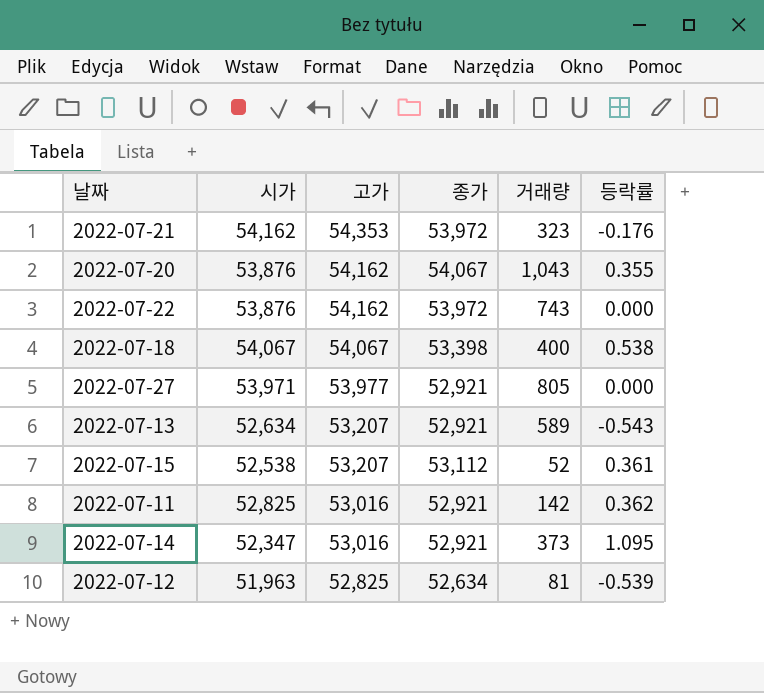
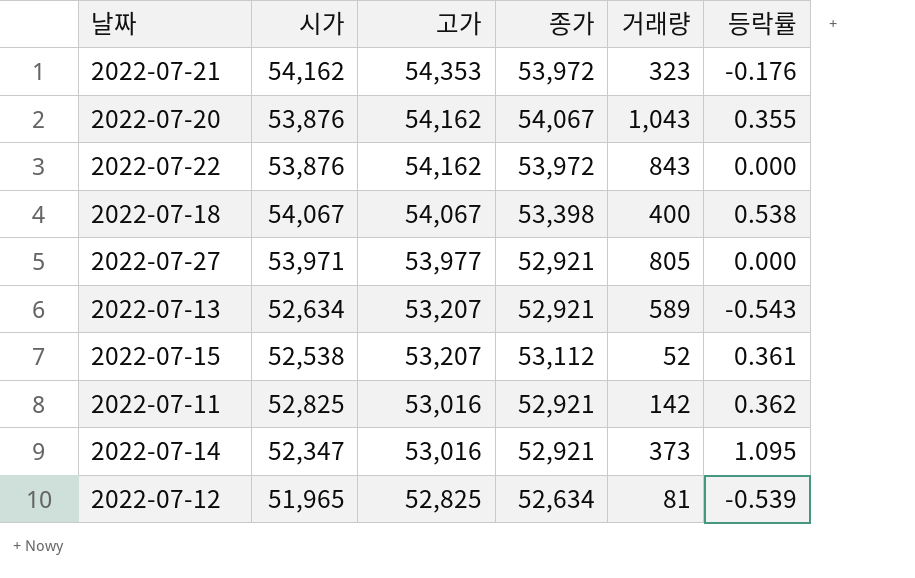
2022-07-22 | 거래량: 743 -> 843
2022-07-12 | 시가: 51,963 -> 51,965

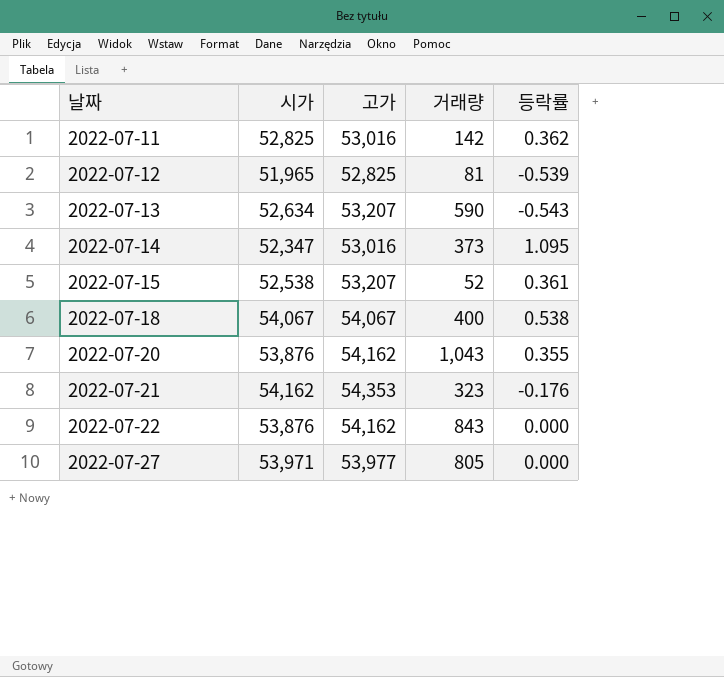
row order: 고가 descending -> 날짜 ascending
column 종가 | position: 4 -> none
2022-07-13 | 거래량: 589 -> 590

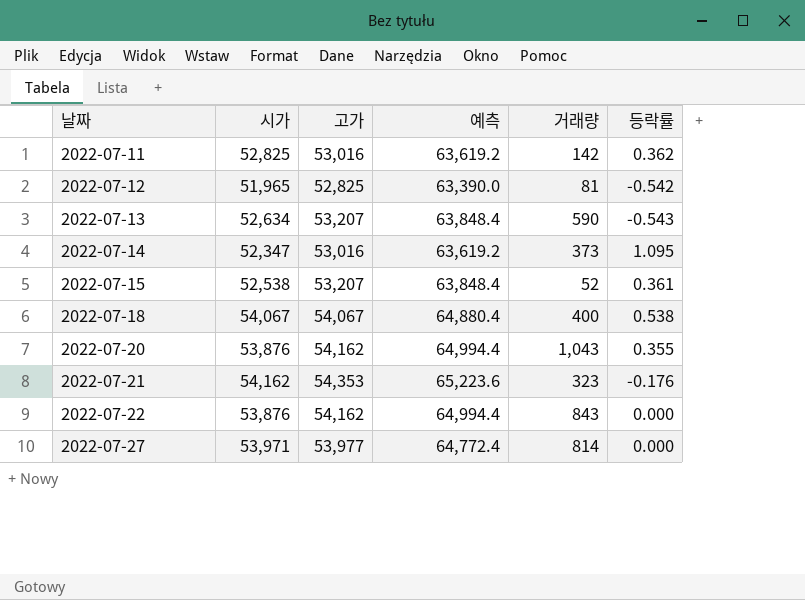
column 예측 | formula: none -> [고가] * 1.2
2022-07-12 | 등락률: -0.539 -> -0.542
2022-07-27 | 거래량: 805 -> 814

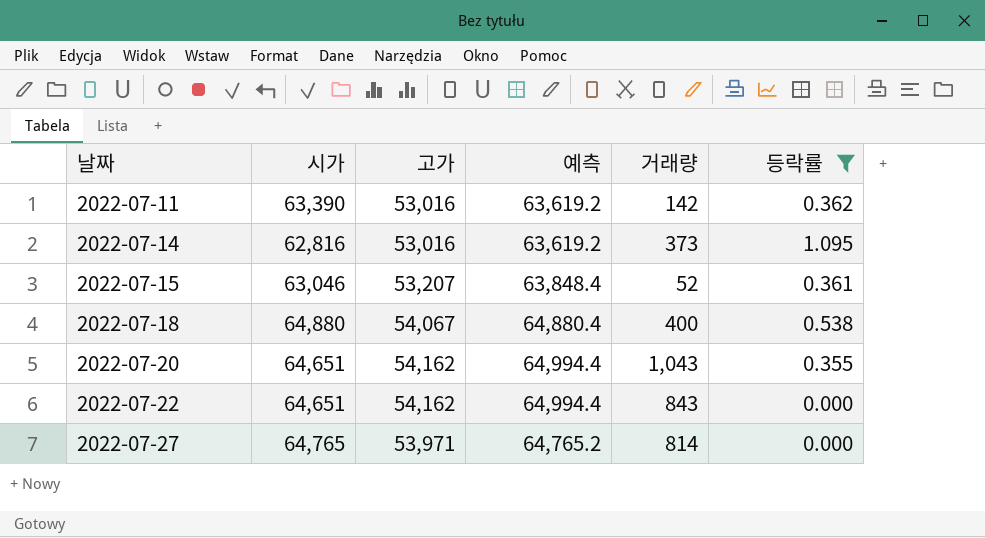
filter: none -> 등락률 >= 0.000
2022-07-11 | 시가: 52,825 -> 63,390
2022-07-14 | 시가: 52,347 -> 62,816
2022-07-15 | 시가: 52,538 -> 63,046
2022-07-18 | 시가: 54,067 -> 64,880
2022-07-20 | 시가: 53,876 -> 64,651
2022-07-22 | 시가: 53,876 -> 64,651
2022-07-27 | 시가: 53,971 -> 64,765
2022-07-27 | 고가: 53,977 -> 53,971
2022-07-27 | 예측: 64,772.4 -> 64,765.2

